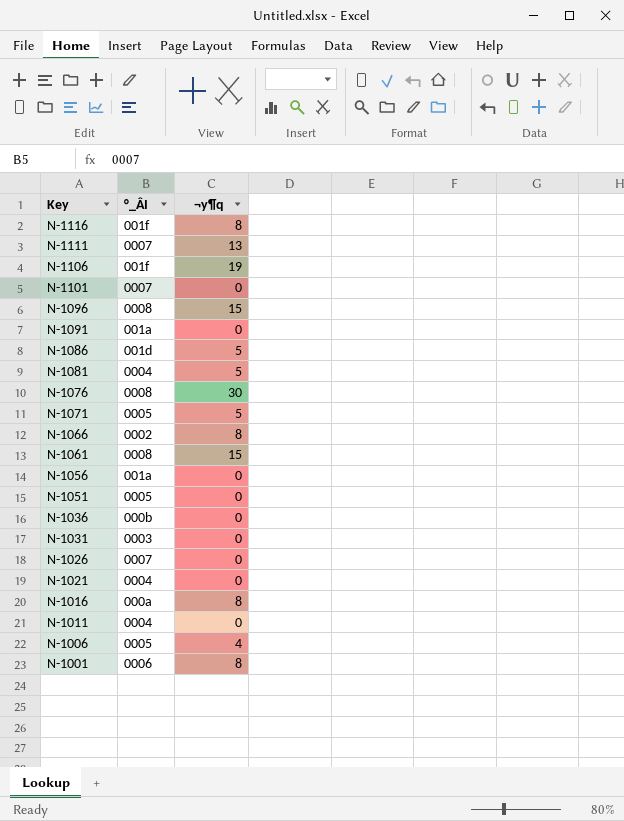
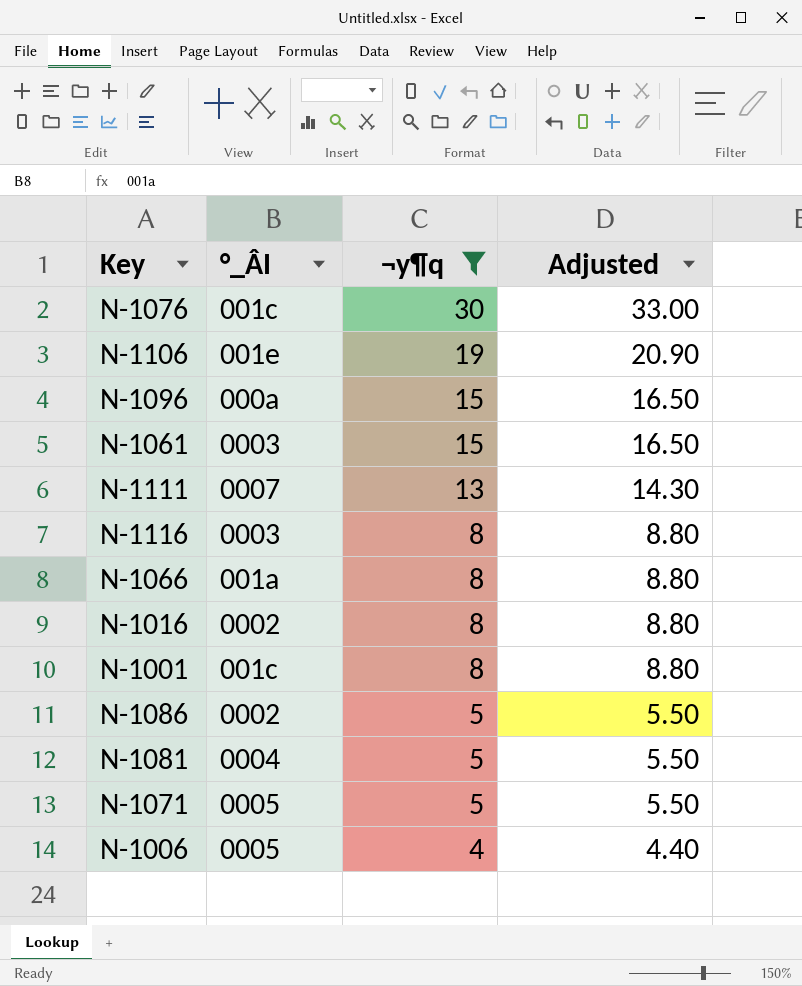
filter: none -> ¬y¶q != 0
row order: Key descending -> ¬y¶q descending
column Adjusted | formula: none -> [¬y¶q] * 1.1
N-1076 | °_ÂI: 0008 -> 001c
N-1106 | °_ÂI: 001f -> 001e
N-1096 | °_ÂI: 0008 -> 000a
N-1061 | °_ÂI: 0008 -> 0003
N-1116 | °_ÂI: 001f -> 0003
N-1066 | °_ÂI: 0002 -> 001a
N-1016 | °_ÂI: 000a -> 0002
N-1001 | °_ÂI: 0006 -> 001c
N-1086 | °_ÂI: 001d -> 0002

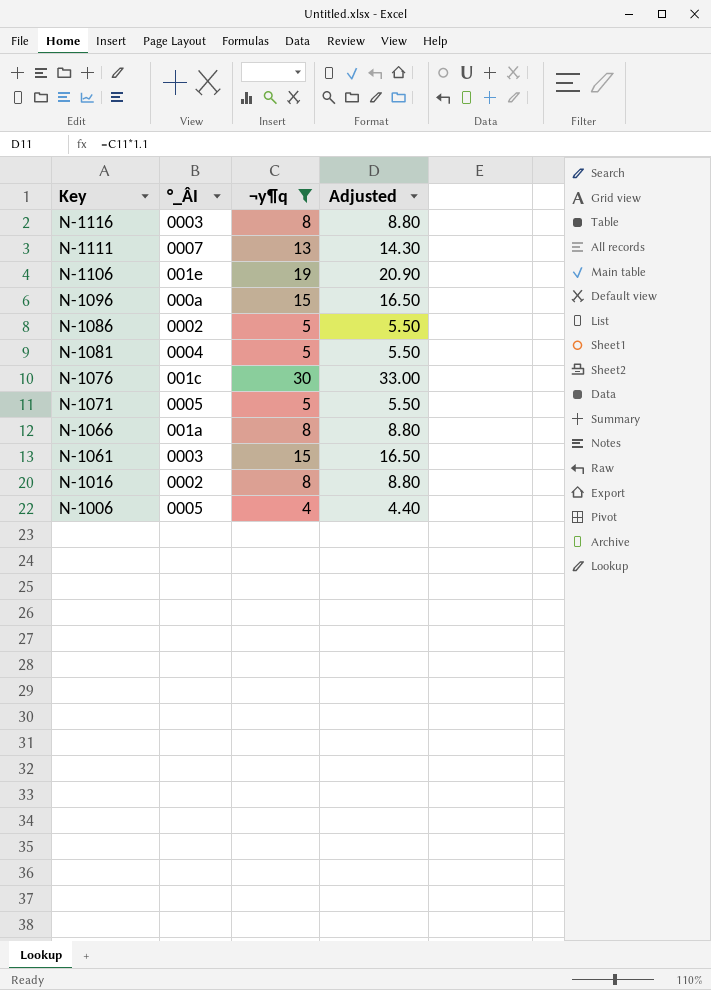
row order: ¬y¶q descending -> Key descending
row N-1001: 001c | 8 | 8.80 -> none

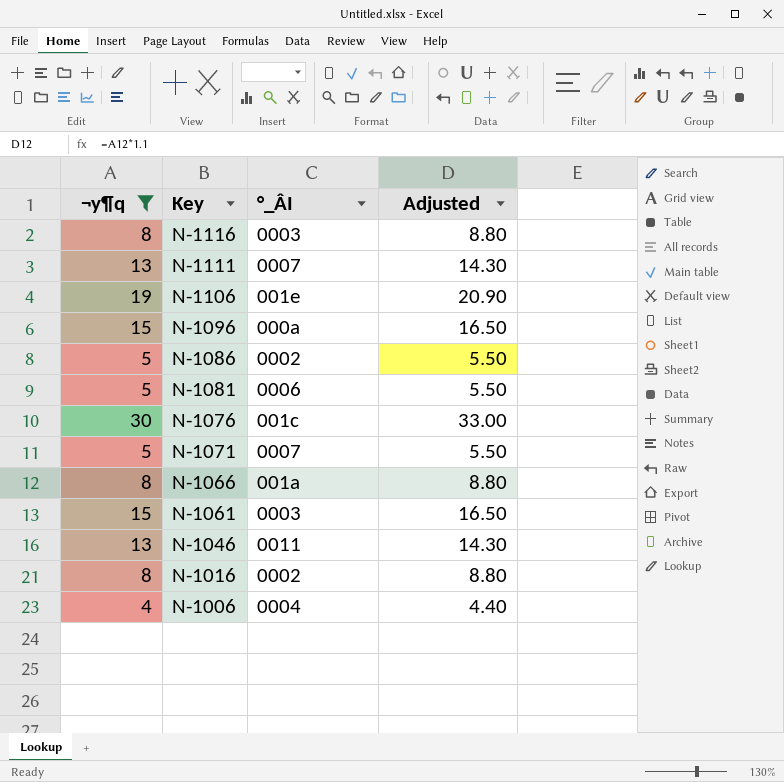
column ¬y¶q | position: 3 -> 1
N-1081 | °_ÂI: 0004 -> 0006
N-1071 | °_ÂI: 0005 -> 0007
row N-1046: none -> 13 | 0011 | 14.30
N-1006 | °_ÂI: 0005 -> 0004

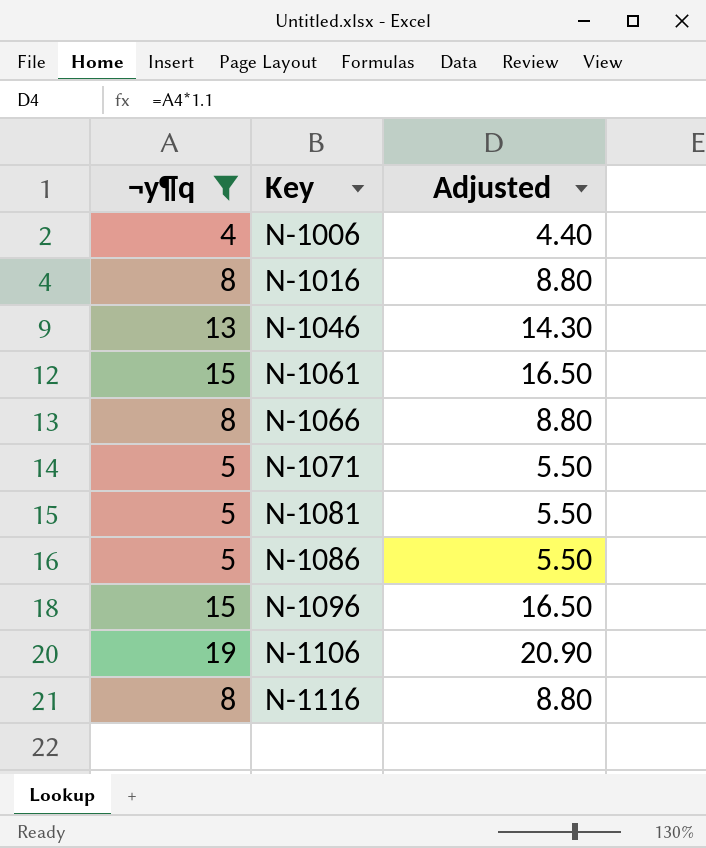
row order: Key descending -> Key ascending
column °_ÂI | position: 3 -> none
row N-1111: 13 | 0007 | 14.30 -> none
row N-1076: 30 | 001c | 33.00 -> none

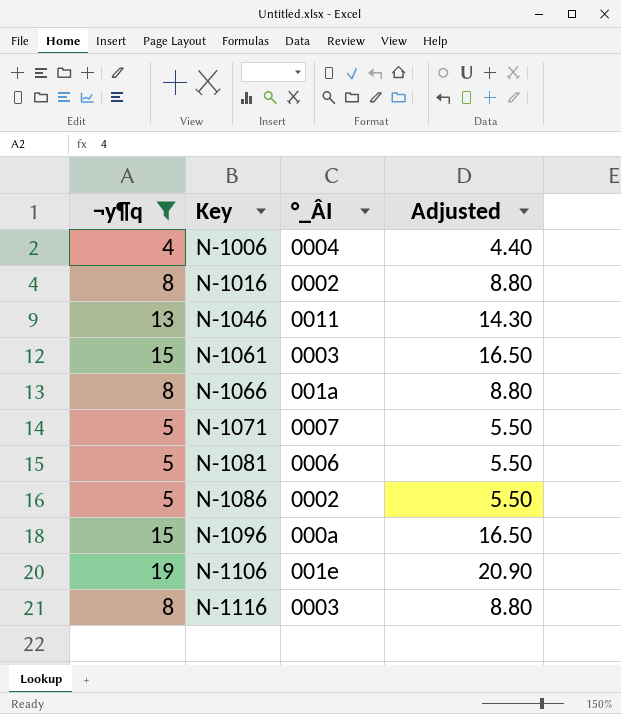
column °_ÂI | position: none -> 3

